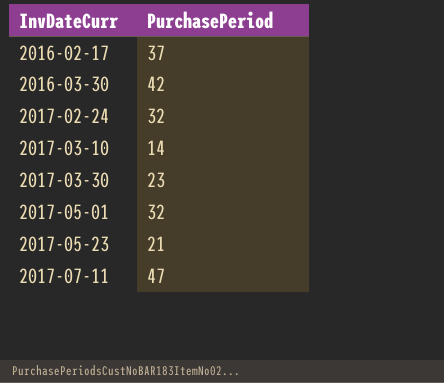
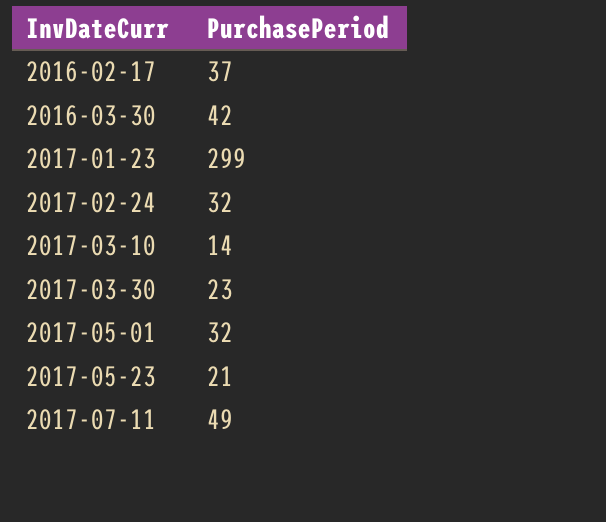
row 2017-01-23: none -> 299
2017-07-11 | PurchasePeriod: 47 -> 49

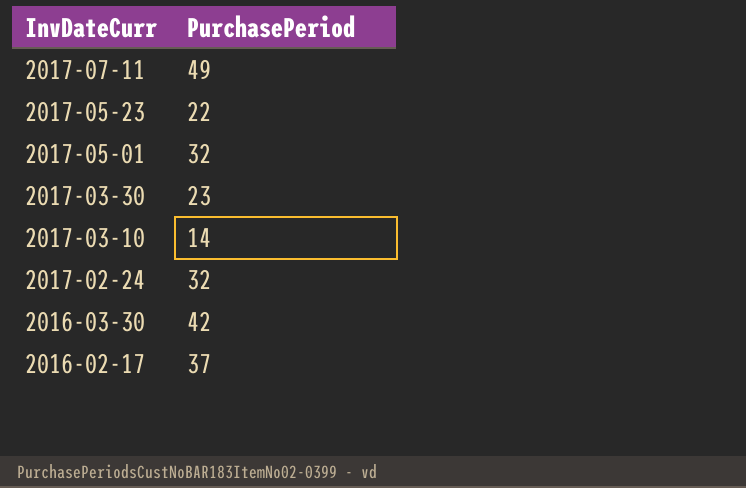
row order: InvDateCurr ascending -> InvDateCurr descending
row 2017-01-23: 299 -> none
2017-05-23 | PurchasePeriod: 21 -> 22

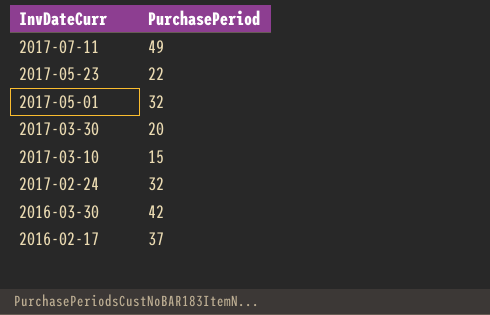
2017-03-30 | PurchasePeriod: 23 -> 20
2017-03-10 | PurchasePeriod: 14 -> 15

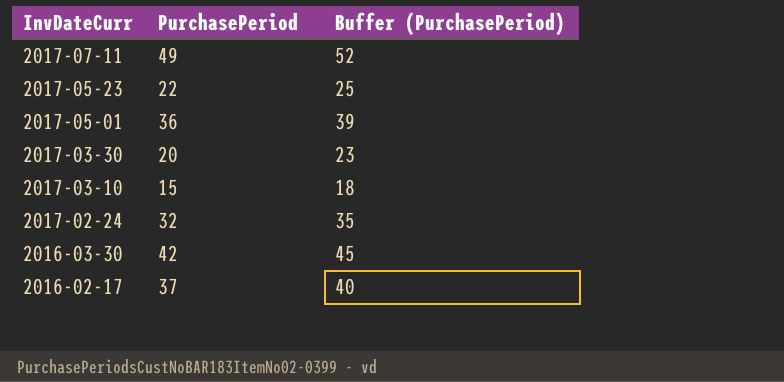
column Buffer (PurchasePeriod) | formula: none -> [PurchasePeriod] + 3
2017-05-01 | PurchasePeriod: 32 -> 36

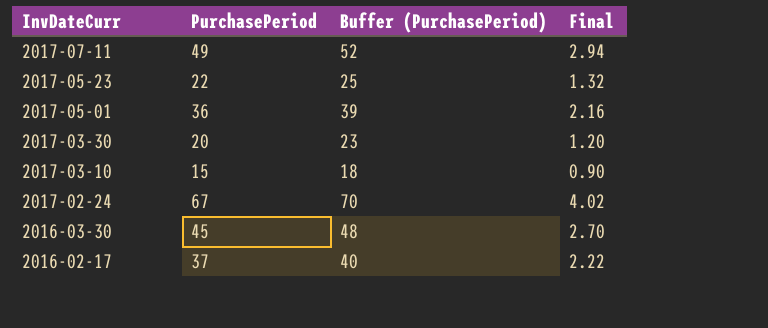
column Final | formula: none -> [PurchasePeriod] * 0.06
2017-02-24 | PurchasePeriod: 32 -> 67
2017-02-24 | Buffer (PurchasePeriod): 35 -> 70
2016-03-30 | PurchasePeriod: 42 -> 45
2016-03-30 | Buffer (PurchasePeriod): 45 -> 48

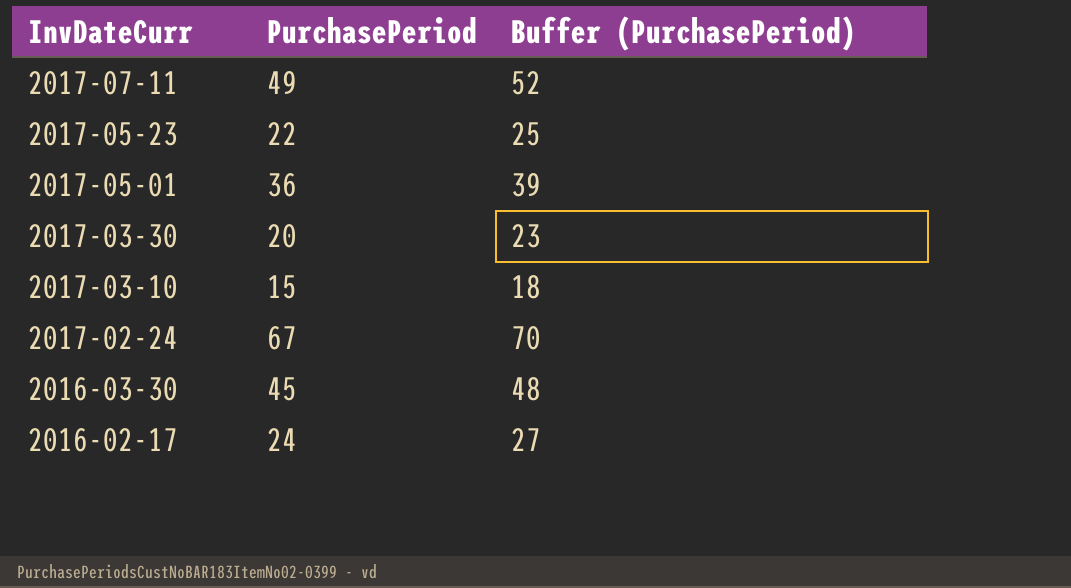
column Final | formula: [PurchasePeriod] * 0.06 -> none
2016-02-17 | PurchasePeriod: 37 -> 24
2016-02-17 | Buffer (PurchasePeriod): 40 -> 27

